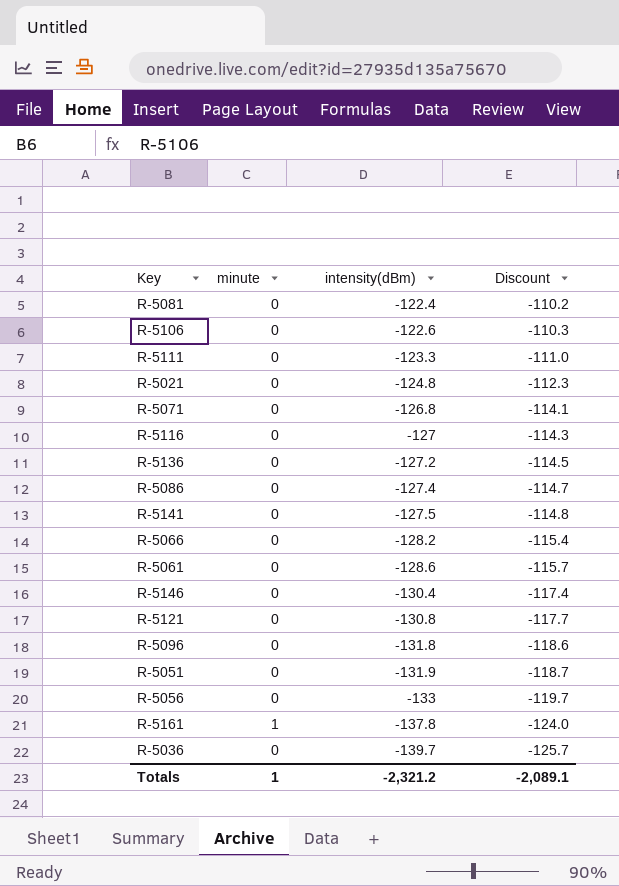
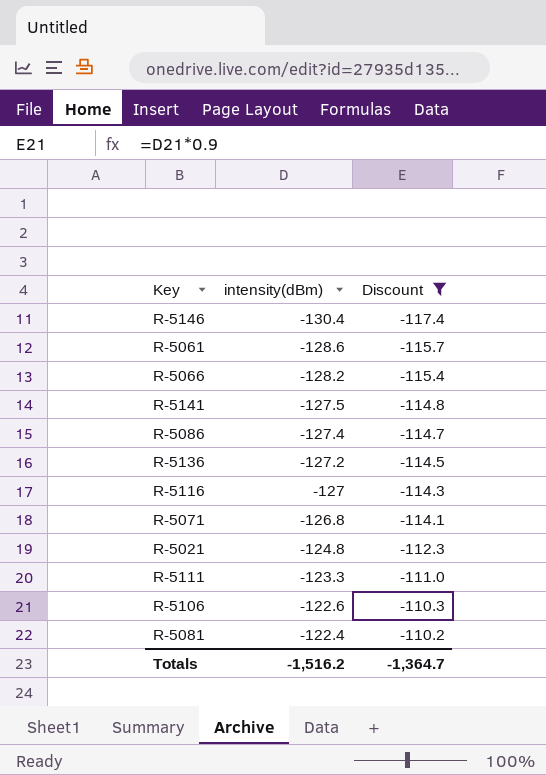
filter: none -> Discount >= -117.4
row order: intensity(dBm) descending -> intensity(dBm) ascending
column minute | position: 2 -> none
Totals | intensity(dBm): -2,321.2 -> -1,516.2
Totals | Discount: -2,089.1 -> -1,364.7

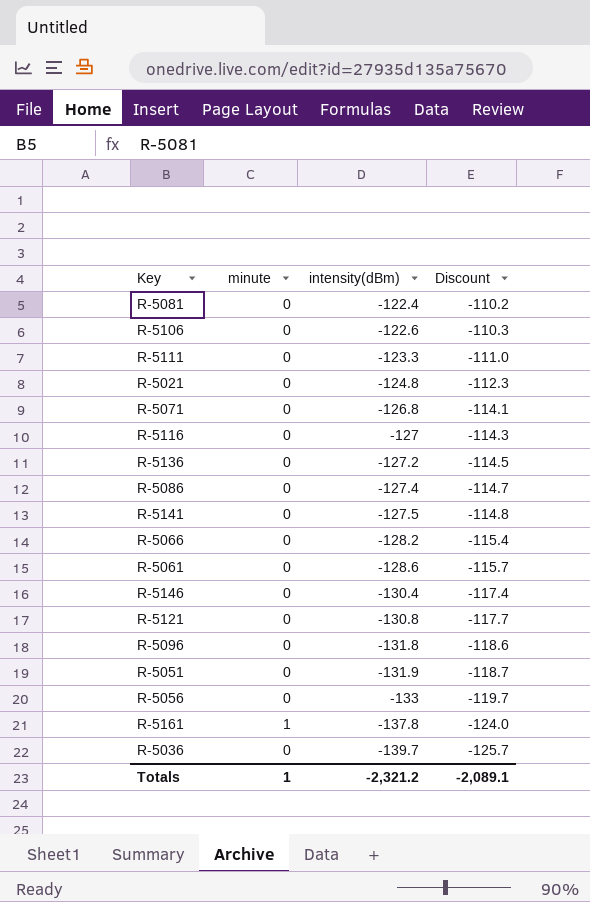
filter: Discount >= -117.4 -> none
row order: intensity(dBm) ascending -> intensity(dBm) descending
column minute | position: none -> 2
Totals | intensity(dBm): -1,516.2 -> -2,321.2
Totals | Discount: -1,364.7 -> -2,089.1

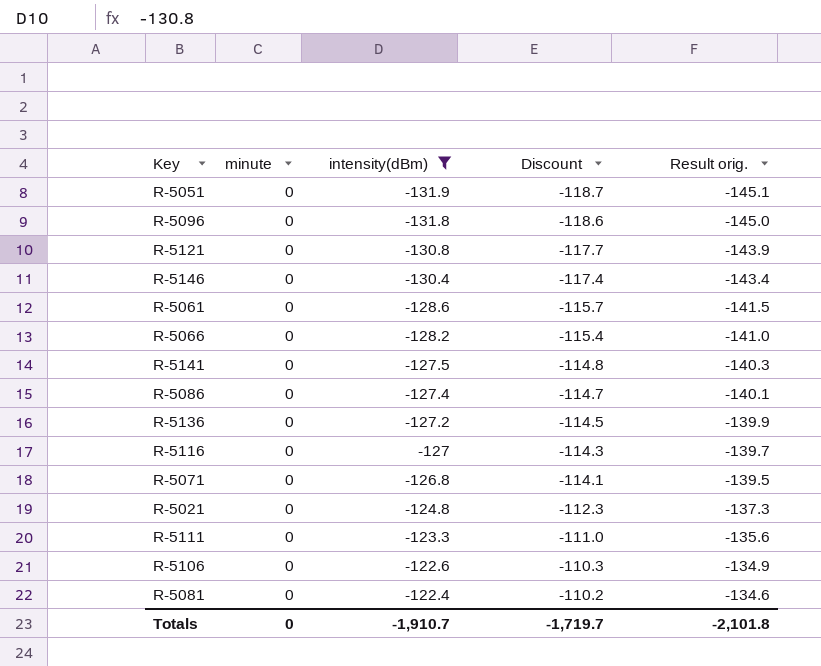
filter: none -> intensity(dBm) >= -131.9
row order: intensity(dBm) descending -> intensity(dBm) ascending
column Result orig. | formula: none -> [intensity(dBm)] * 1.1
Totals | minute: 1 -> 0
Totals | intensity(dBm): -2,321.2 -> -1,910.7
Totals | Discount: -2,089.1 -> -1,719.7

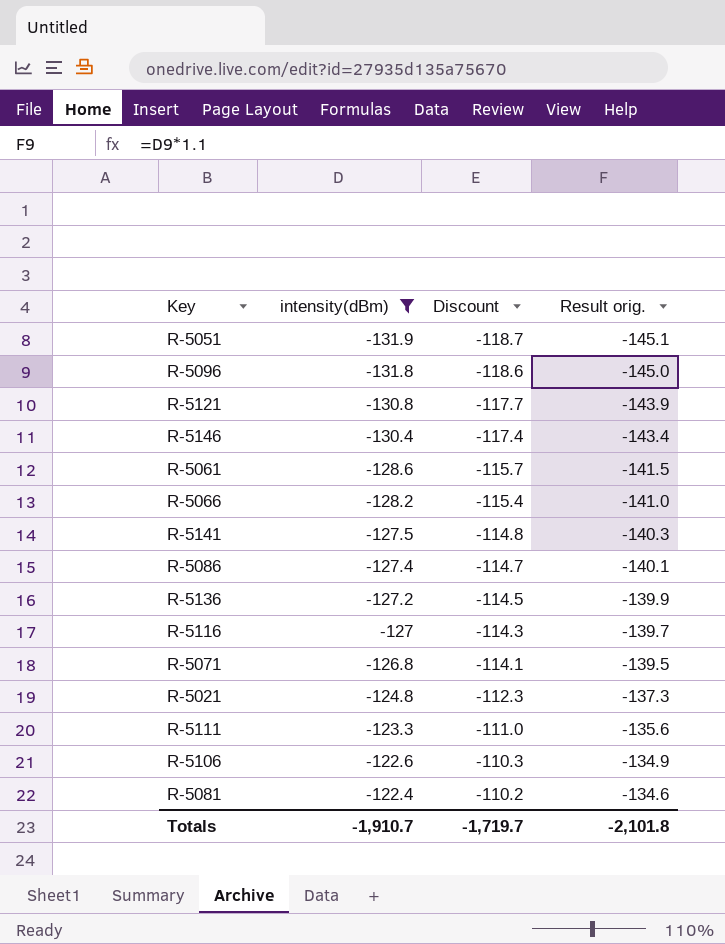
column minute | position: 2 -> none

